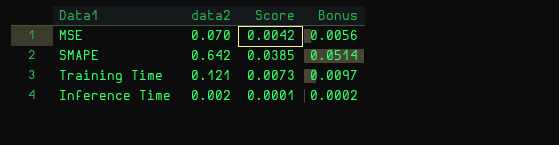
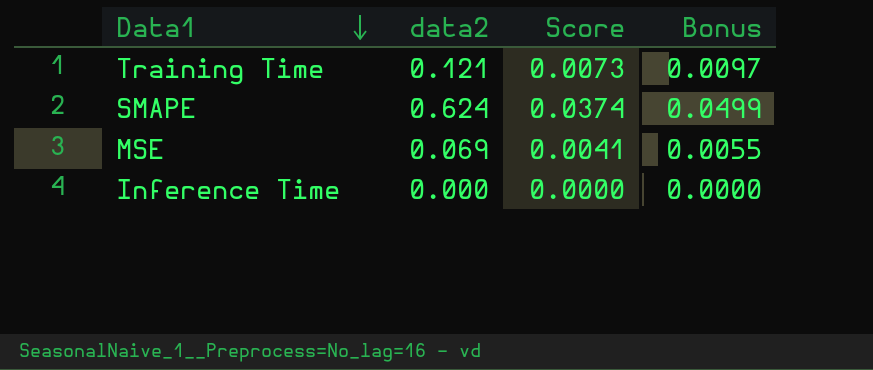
row order: none -> Data1 descending
SMAPE | data2: 0.642 -> 0.624
SMAPE | Score: 0.0385 -> 0.0374
SMAPE | Bonus: 0.0514 -> 0.0499
MSE | data2: 0.070 -> 0.069
MSE | Score: 0.0042 -> 0.0041
MSE | Bonus: 0.0056 -> 0.0055
Inference Time | data2: 0.002 -> 0.000
Inference Time | Score: 0.0001 -> 0.0000
Inference Time | Bonus: 0.0002 -> 0.0000

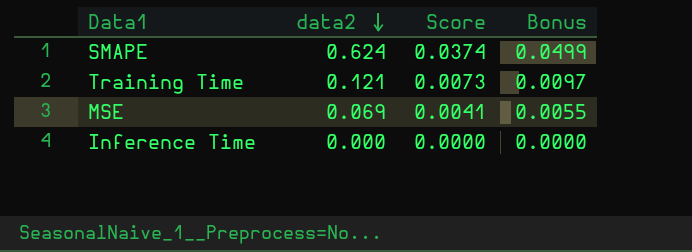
row order: Data1 descending -> data2 descending

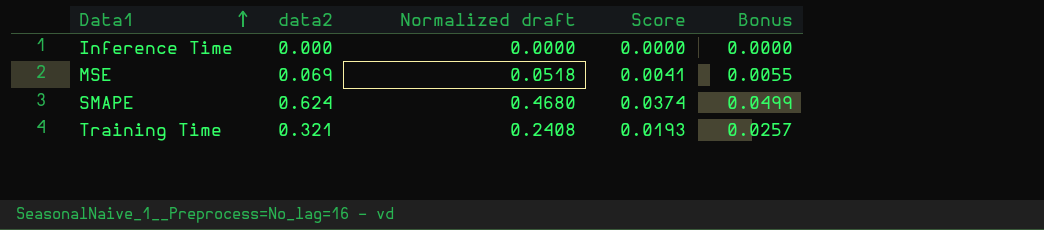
row order: data2 descending -> Data1 ascending
column Normalized draft | formula: none -> [data2] * 0.75
Training Time | data2: 0.121 -> 0.321
Training Time | Score: 0.0073 -> 0.0193
Training Time | Bonus: 0.0097 -> 0.0257

